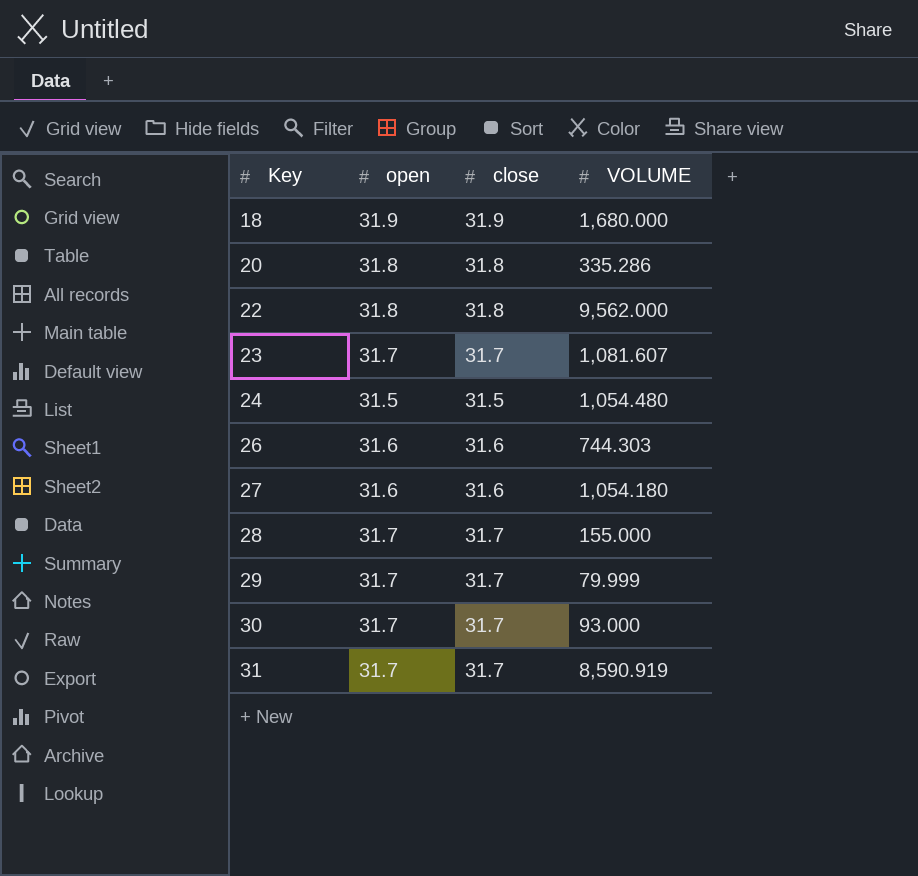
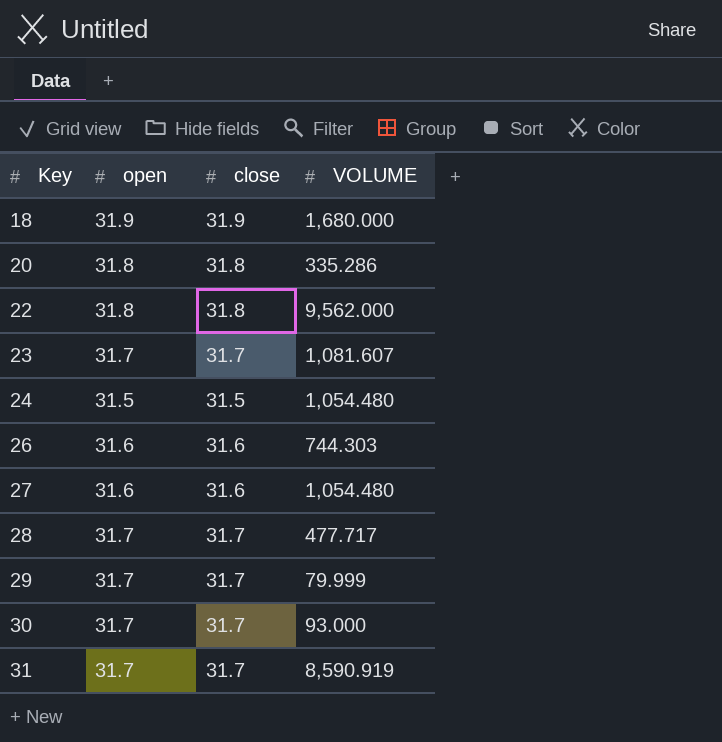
27 | VOLUME: 1,054.180 -> 1,054.480
28 | VOLUME: 155.000 -> 477.717

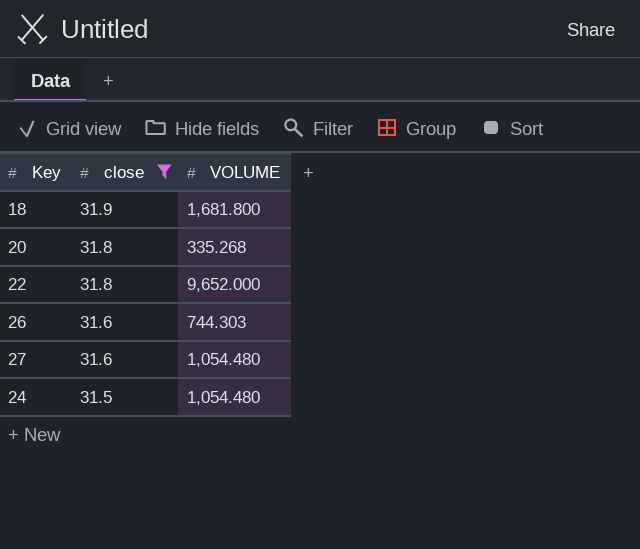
filter: none -> close != 31.7
row order: Key ascending -> close descending
column open | position: 2 -> none
18 | VOLUME: 1,680.000 -> 1,681.800
20 | VOLUME: 335.286 -> 335.268
22 | VOLUME: 9,562.000 -> 9,652.000

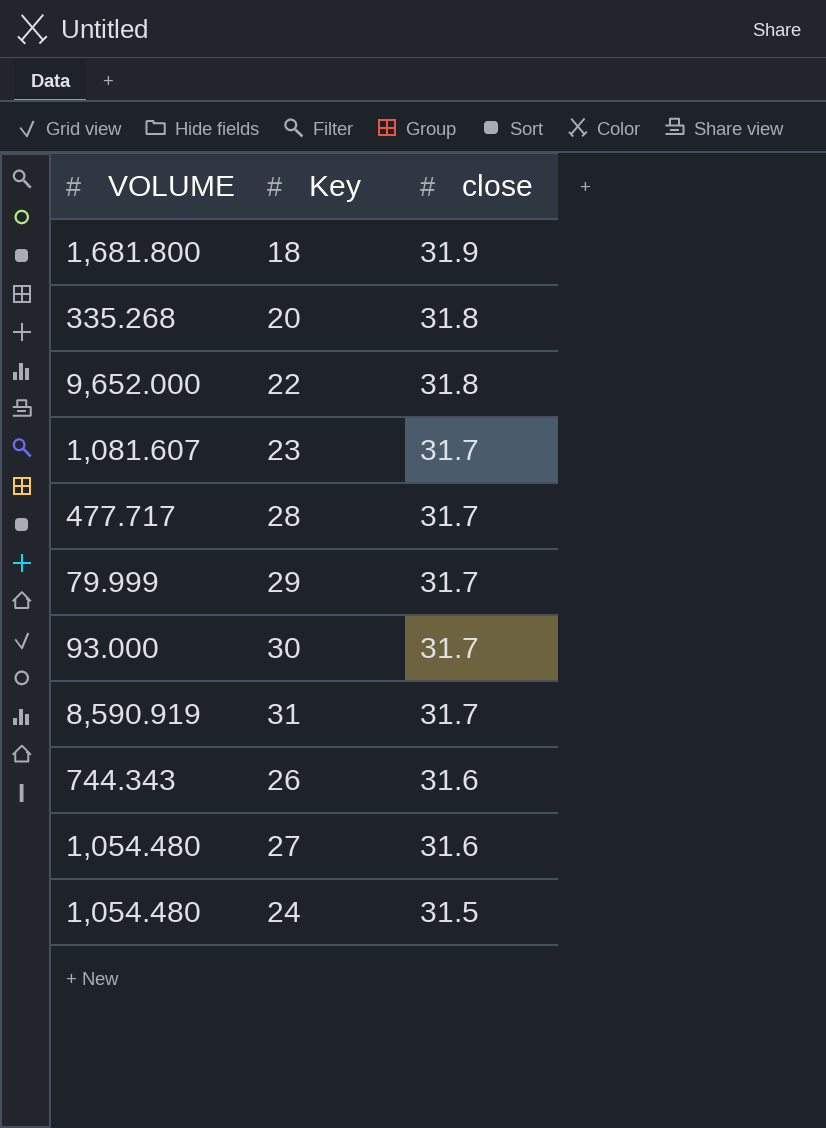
filter: close != 31.7 -> none
column VOLUME | position: 3 -> 1
26 | VOLUME: 744.303 -> 744.343

